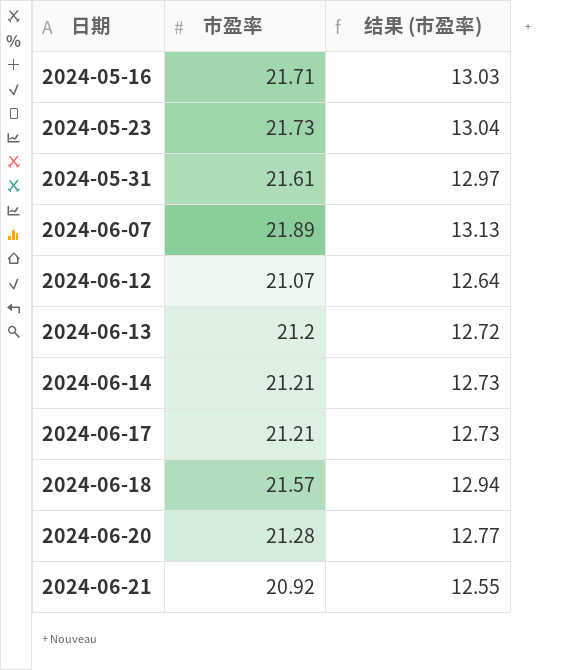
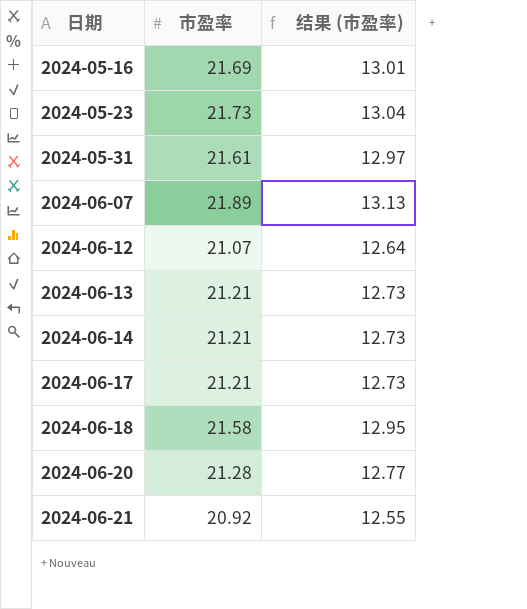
2024-05-16 | 市盈率: 21.71 -> 21.69
2024-05-16 | 结果 (市盈率): 13.03 -> 13.01
2024-06-13 | 市盈率: 21.2 -> 21.21
2024-06-13 | 结果 (市盈率): 12.72 -> 12.73
2024-06-18 | 市盈率: 21.57 -> 21.58
2024-06-18 | 结果 (市盈率): 12.94 -> 12.95

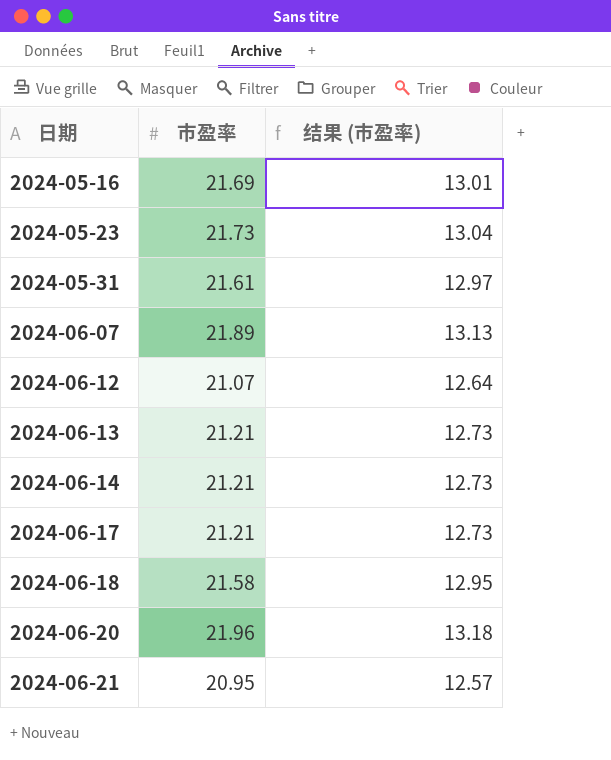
2024-06-20 | 市盈率: 21.28 -> 21.96
2024-06-20 | 结果 (市盈率): 12.77 -> 13.18
2024-06-21 | 市盈率: 20.92 -> 20.95
2024-06-21 | 结果 (市盈率): 12.55 -> 12.57

